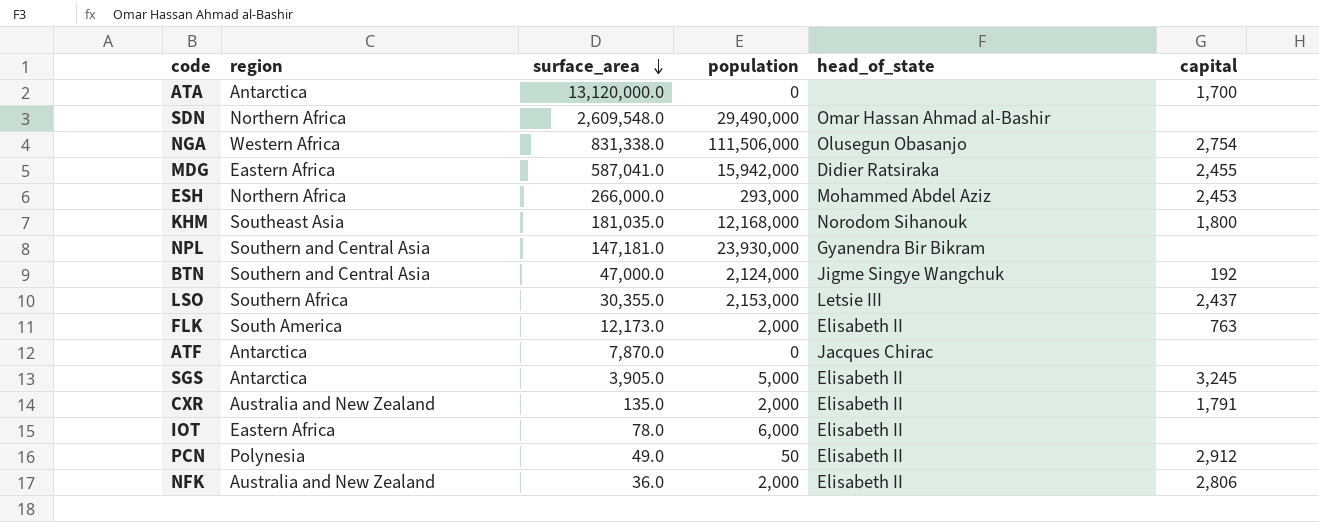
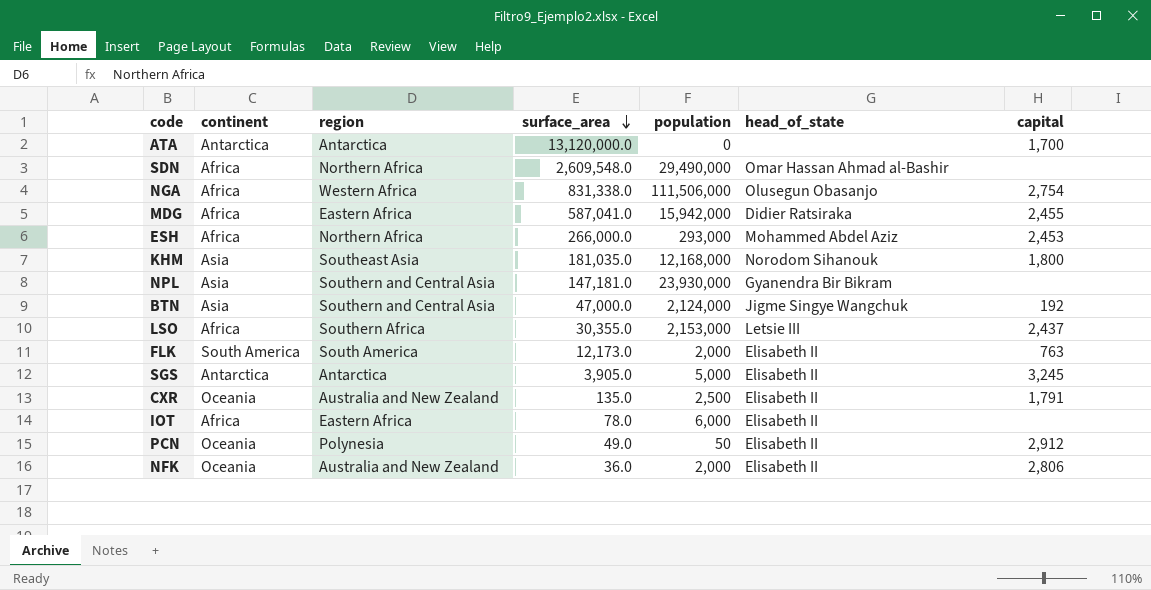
column continent | position: none -> 2
row ATF: Antarctica | 7,870.0 | 0 | Jacques Chirac | none -> none
CXR | population: 2,000 -> 2,500

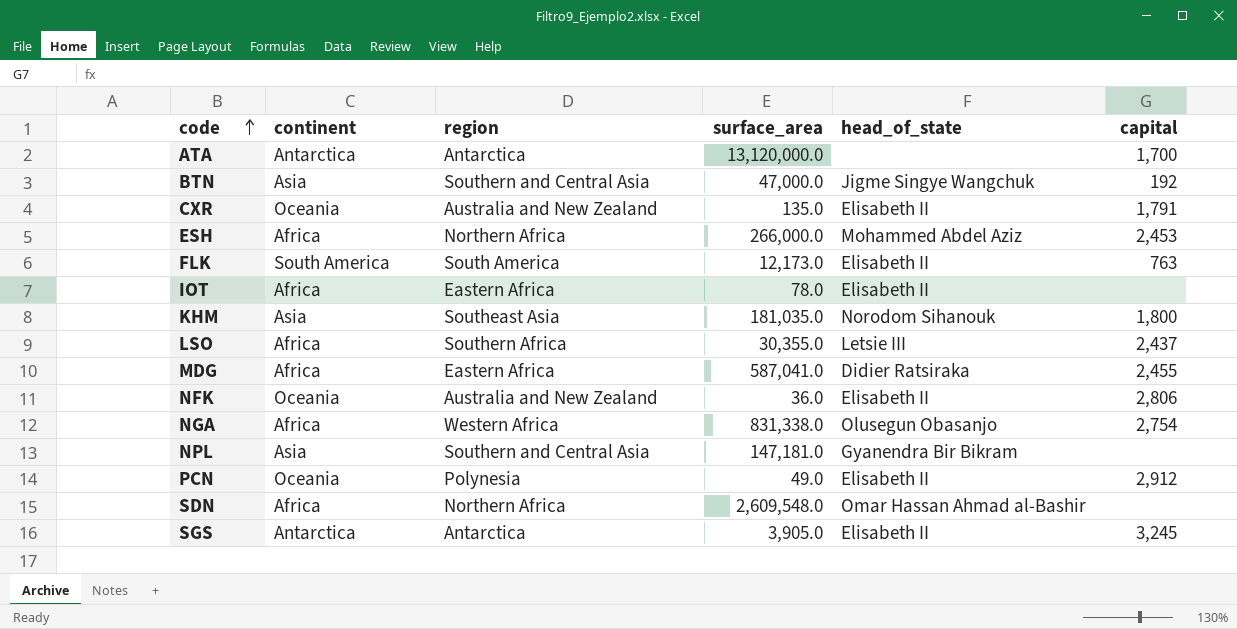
row order: surface_area descending -> code ascending
column population | position: 5 -> none

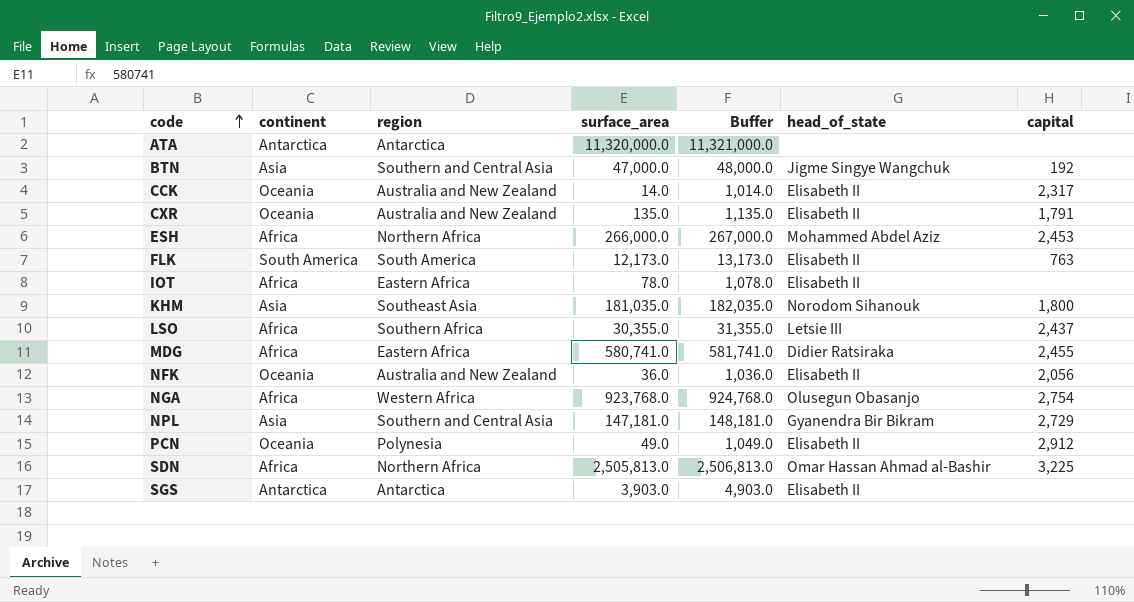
column Buffer | formula: none -> [surface_area] + 1000
ATA | surface_area: 13,120,000.0 -> 11,320,000.0
ATA | capital: 1,700 -> none
row CCK: none -> Oceania | Australia and New Zealand | 14.0 | 1,014.0 | Elisabeth II | 2,317
MDG | surface_area: 587,041.0 -> 580,741.0
NFK | capital: 2,806 -> 2,056
NGA | surface_area: 831,338.0 -> 923,768.0
NPL | capital: none -> 2,729
SDN | surface_area: 2,609,548.0 -> 2,505,813.0
SDN | capital: none -> 3,225
SGS | surface_area: 3,905.0 -> 3,903.0
SGS | capital: 3,245 -> none

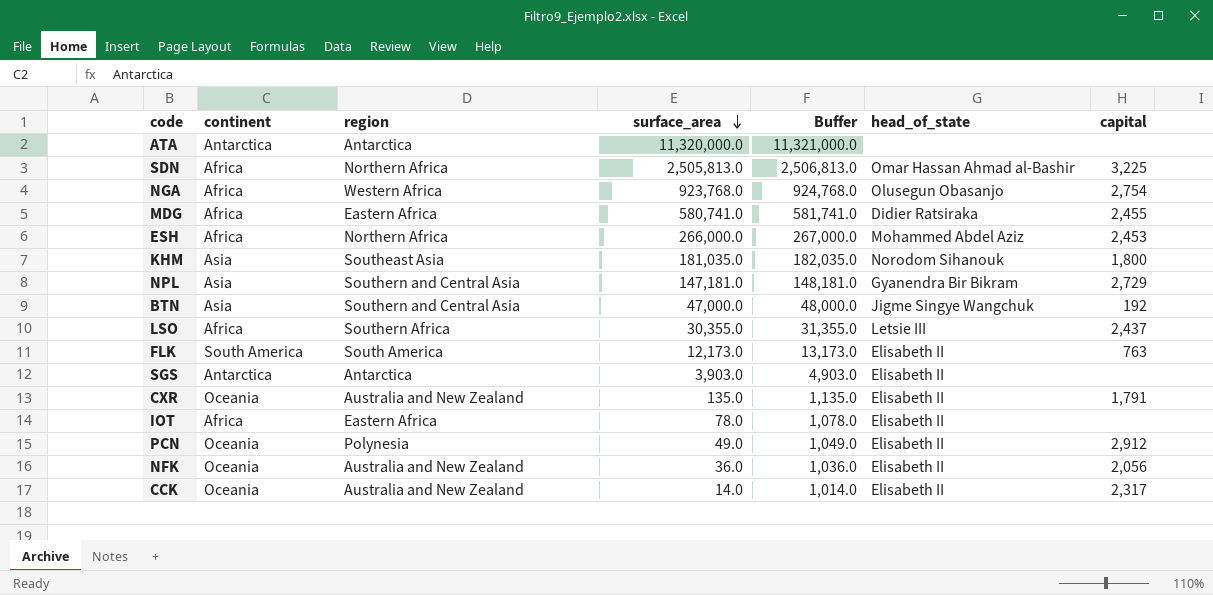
row order: code ascending -> surface_area descending

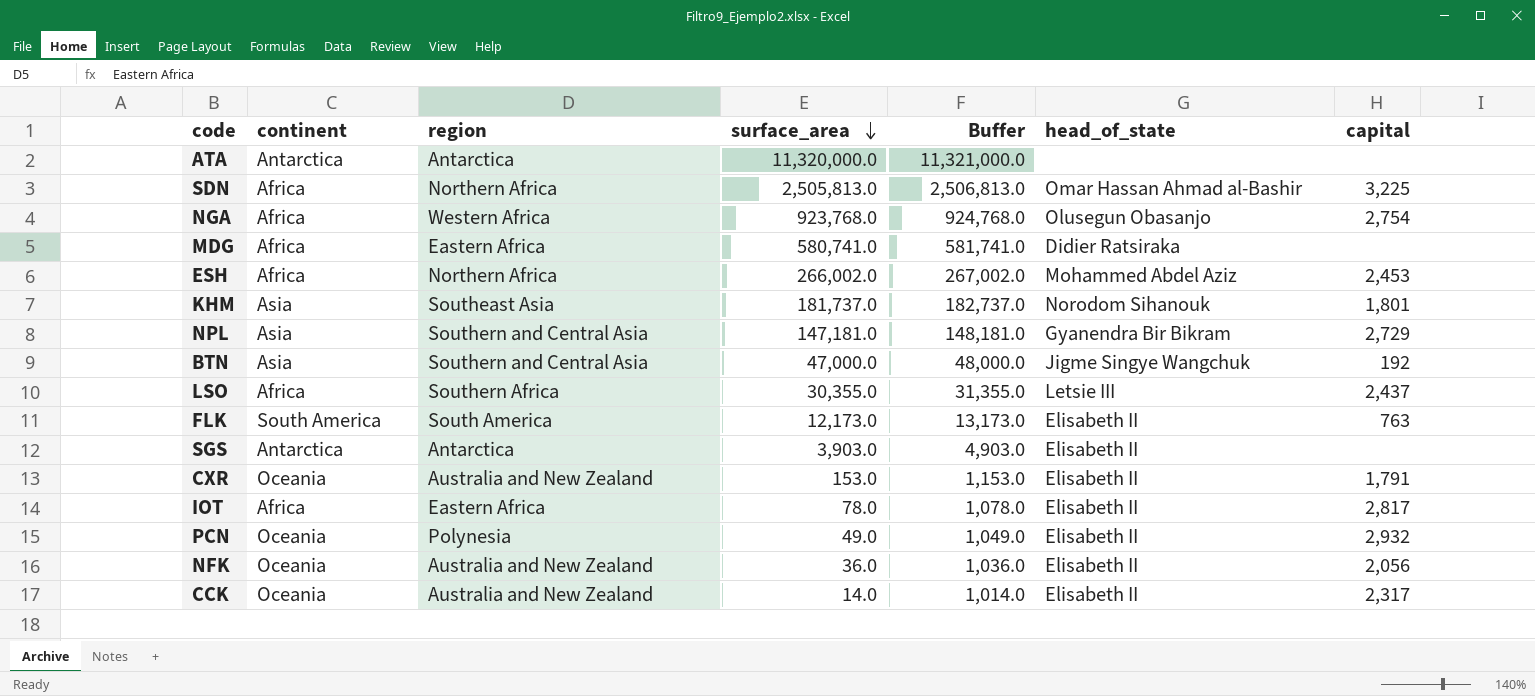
MDG | capital: 2,455 -> none
ESH | surface_area: 266,000.0 -> 266,002.0
ESH | Buffer: 267,000.0 -> 267,002.0
KHM | surface_area: 181,035.0 -> 181,737.0
KHM | Buffer: 182,035.0 -> 182,737.0
KHM | capital: 1,800 -> 1,801
CXR | surface_area: 135.0 -> 153.0
CXR | Buffer: 1,135.0 -> 1,153.0
IOT | capital: none -> 2,817
PCN | capital: 2,912 -> 2,932

